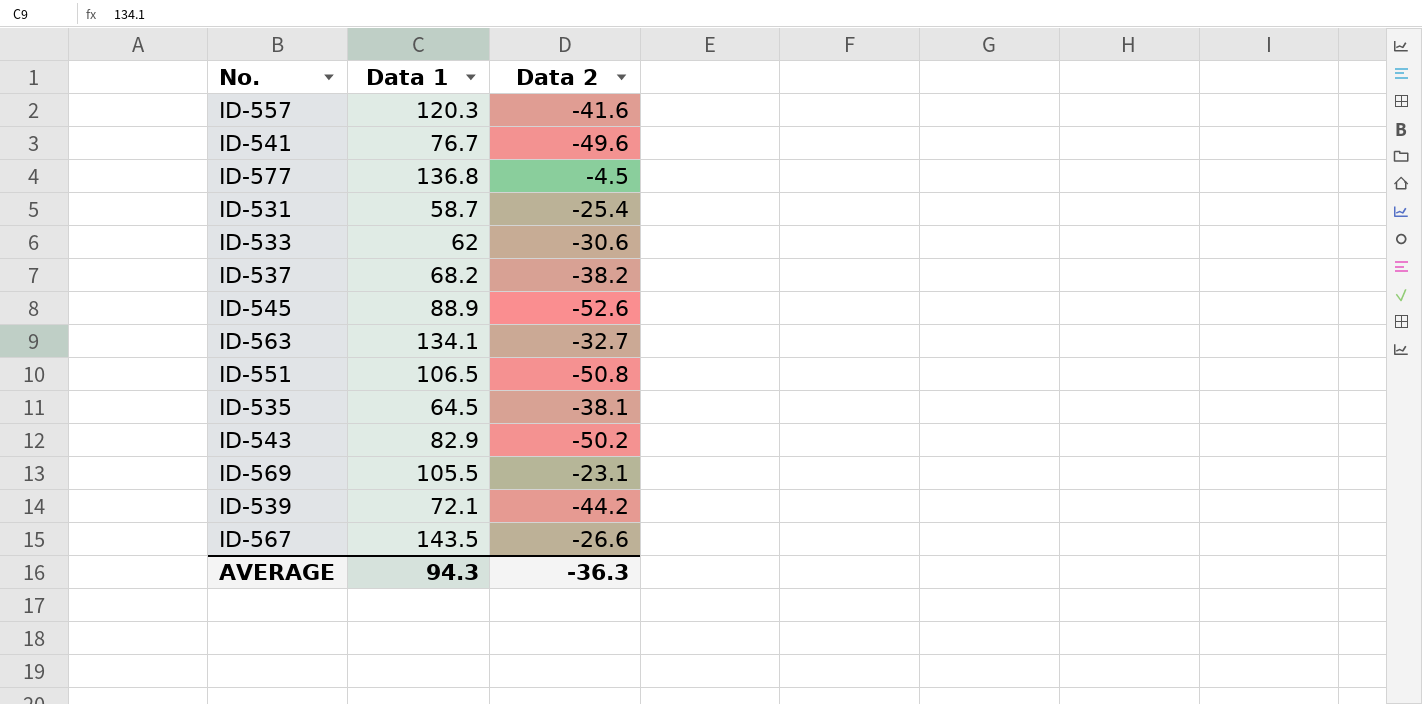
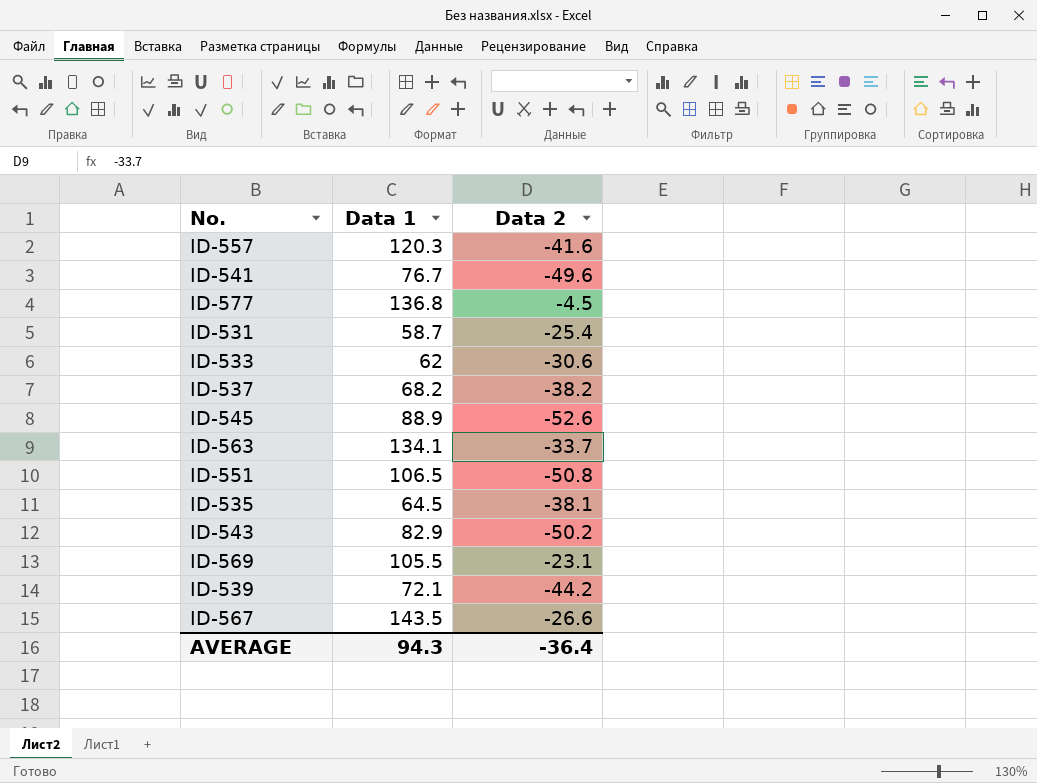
ID-563 | Data 2: -32.7 -> -33.7
AVERAGE | Data 2: -36.3 -> -36.4

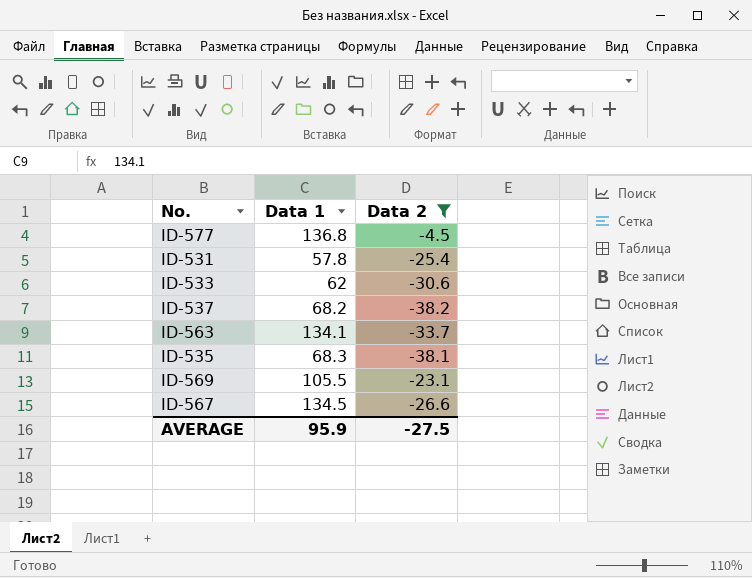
filter: none -> Data 2 >= -38.2
ID-531 | Data 1: 58.7 -> 57.8
ID-535 | Data 1: 64.5 -> 68.3
ID-567 | Data 1: 143.5 -> 134.5
AVERAGE | Data 1: 94.3 -> 95.9
AVERAGE | Data 2: -36.4 -> -27.5

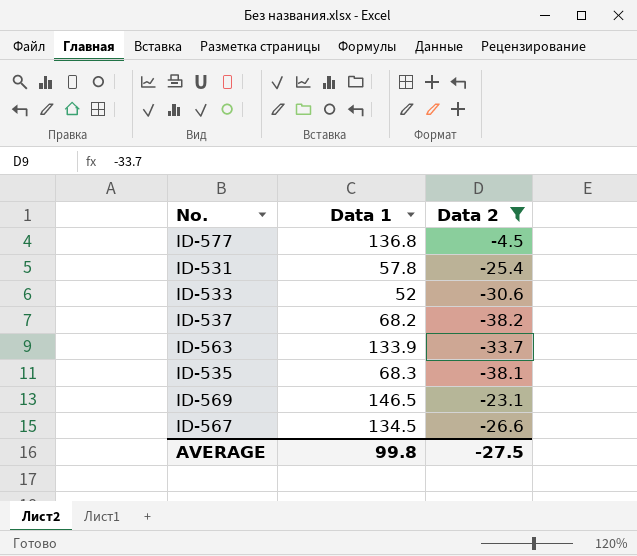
ID-533 | Data 1: 62 -> 52
ID-563 | Data 1: 134.1 -> 133.9
ID-569 | Data 1: 105.5 -> 146.5
AVERAGE | Data 1: 95.9 -> 99.8

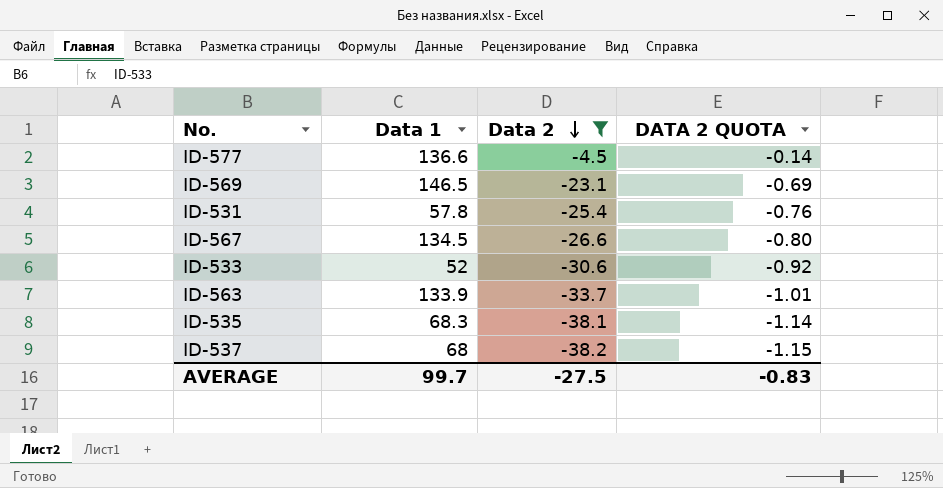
row order: none -> Data 2 descending
column DATA 2 QUOTA | formula: none -> [Data 2] * 0.03
ID-577 | Data 1: 136.8 -> 136.6
ID-537 | Data 1: 68.2 -> 68
AVERAGE | Data 1: 99.8 -> 99.7

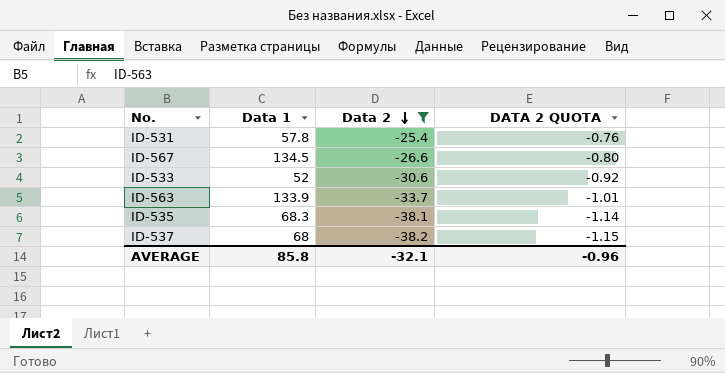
row ID-577: 136.6 | -4.5 | -0.14 -> none
row ID-569: 146.5 | -23.1 | -0.69 -> none
AVERAGE | Data 1: 99.7 -> 85.8
AVERAGE | Data 2: -27.5 -> -32.1
AVERAGE | DATA 2 QUOTA: -0.83 -> -0.96

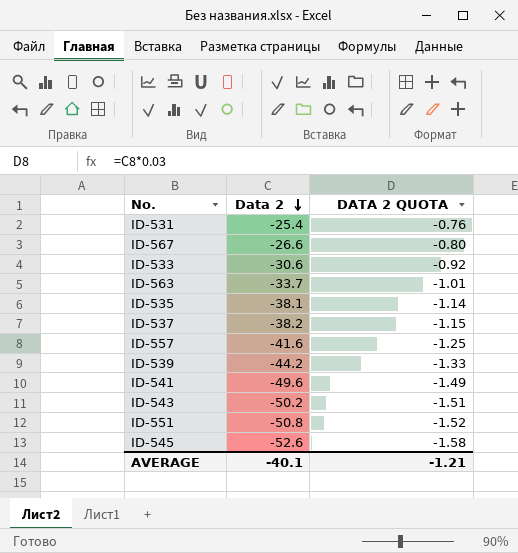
filter: Data 2 >= -38.2 -> none
column Data 1 | position: 2 -> none
AVERAGE | Data 2: -32.1 -> -40.1
AVERAGE | DATA 2 QUOTA: -0.96 -> -1.21

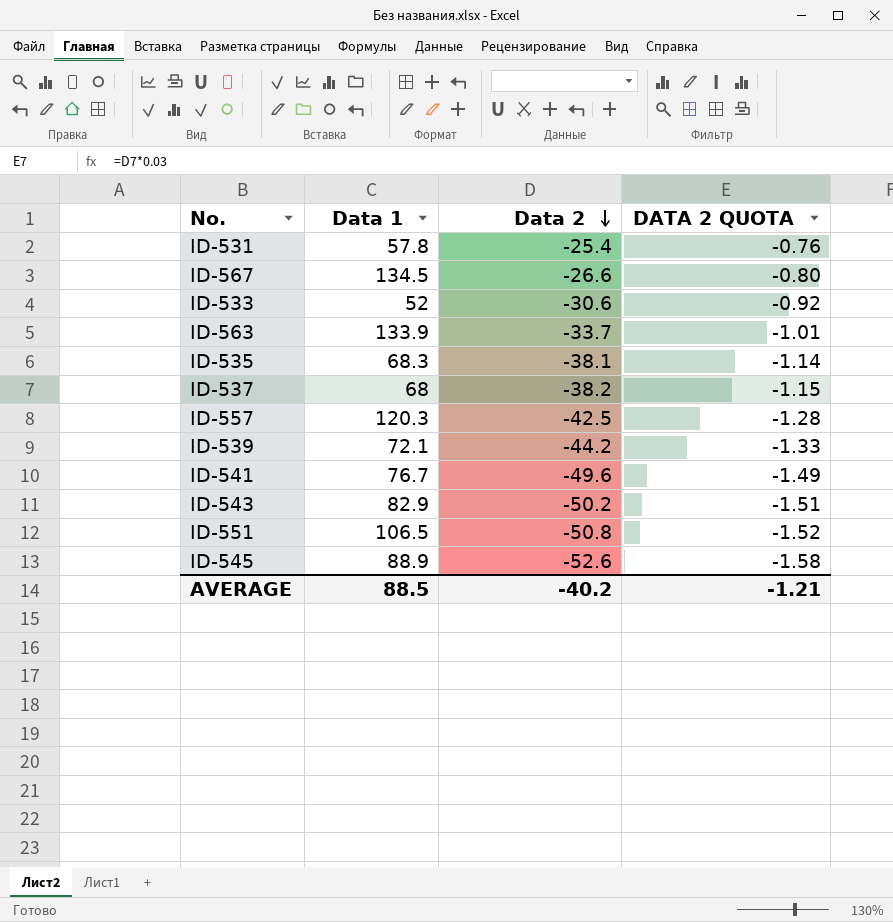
column Data 1 | position: none -> 2
ID-557 | Data 2: -41.6 -> -42.5
ID-557 | DATA 2 QUOTA: -1.25 -> -1.28
AVERAGE | Data 2: -40.1 -> -40.2

